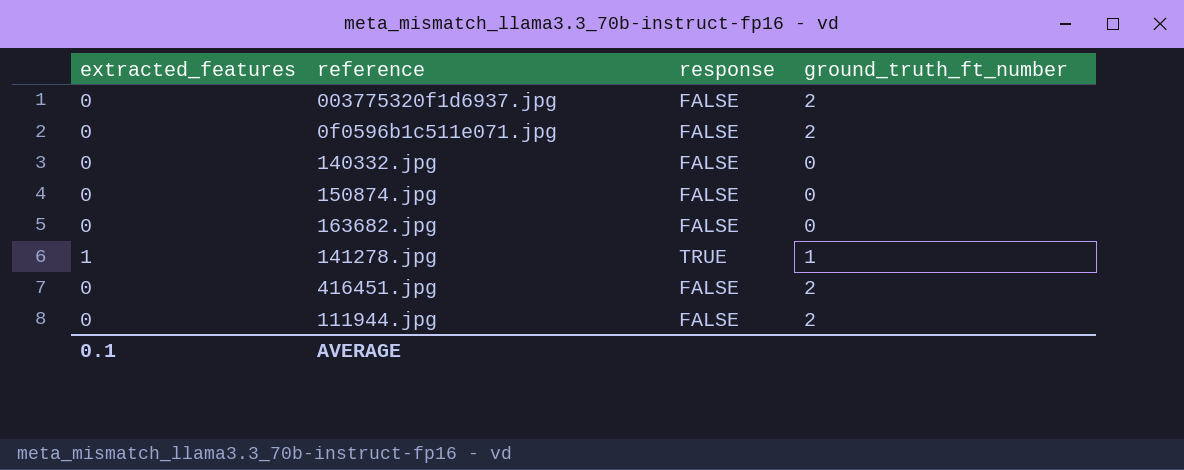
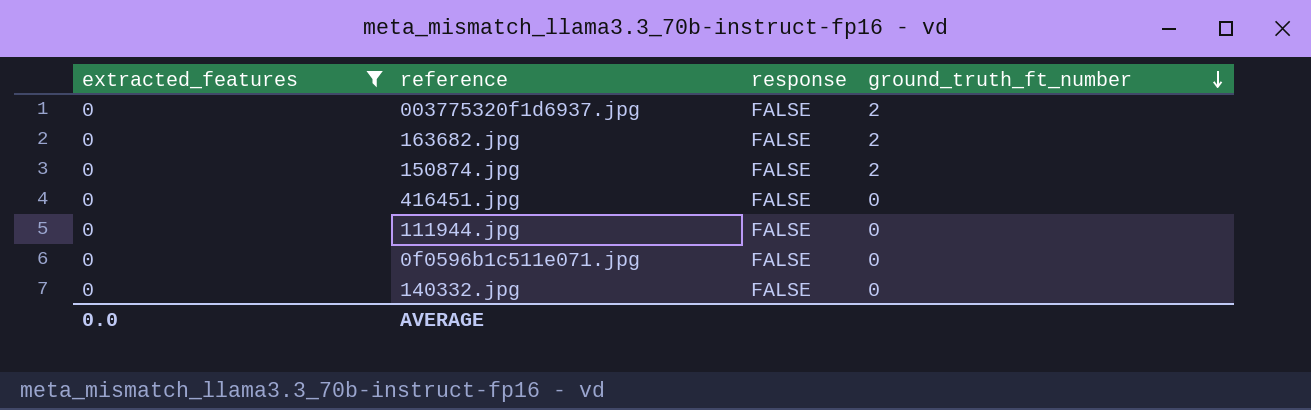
filter: none -> extracted_features = 0
row order: none -> ground_truth_ft_number descending
163682.jpg | ground_truth_ft_number: 0 -> 2
150874.jpg | ground_truth_ft_number: 0 -> 2
416451.jpg | ground_truth_ft_number: 2 -> 0
111944.jpg | ground_truth_ft_number: 2 -> 0
0f0596b1c511e071.jpg | ground_truth_ft_number: 2 -> 0
AVERAGE | extracted_features: 0.1 -> 0.0

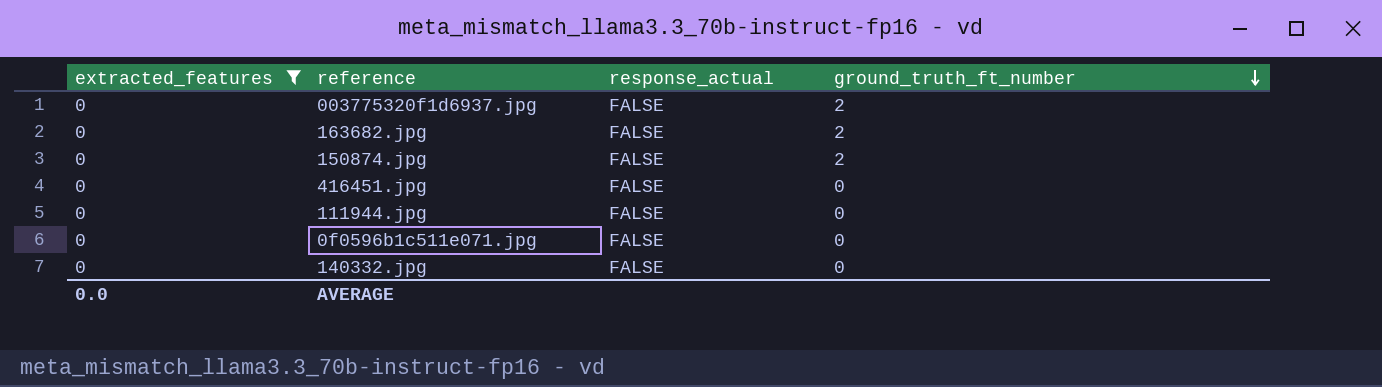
column name: response -> response_actual

